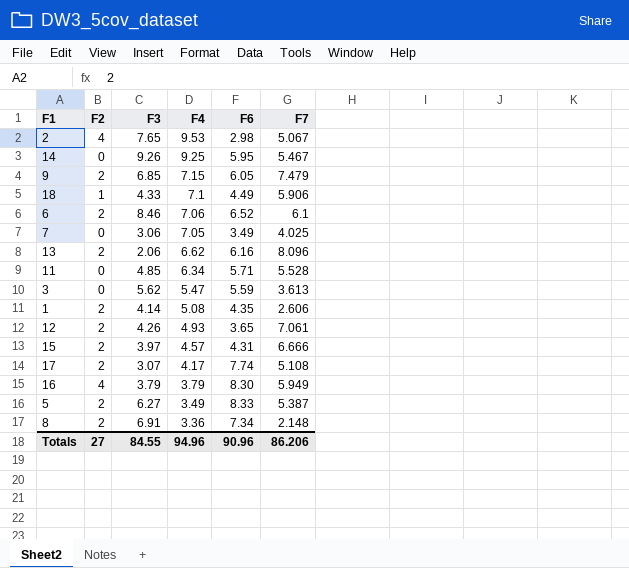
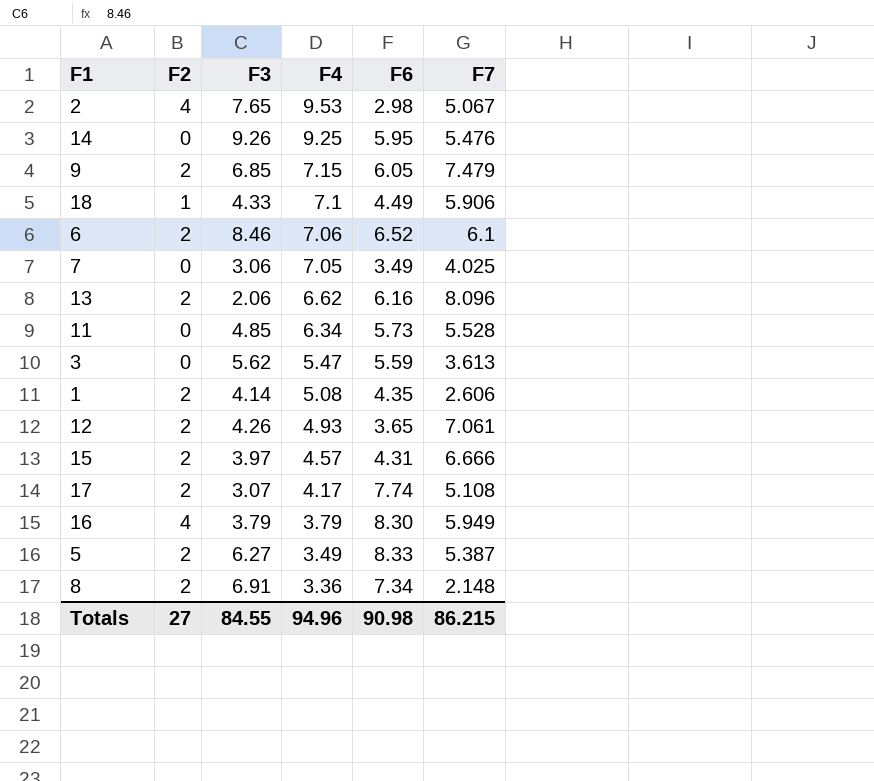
14 | F7: 5.467 -> 5.476
11 | F6: 5.71 -> 5.73
Totals | F6: 90.96 -> 90.98
Totals | F7: 86.206 -> 86.215

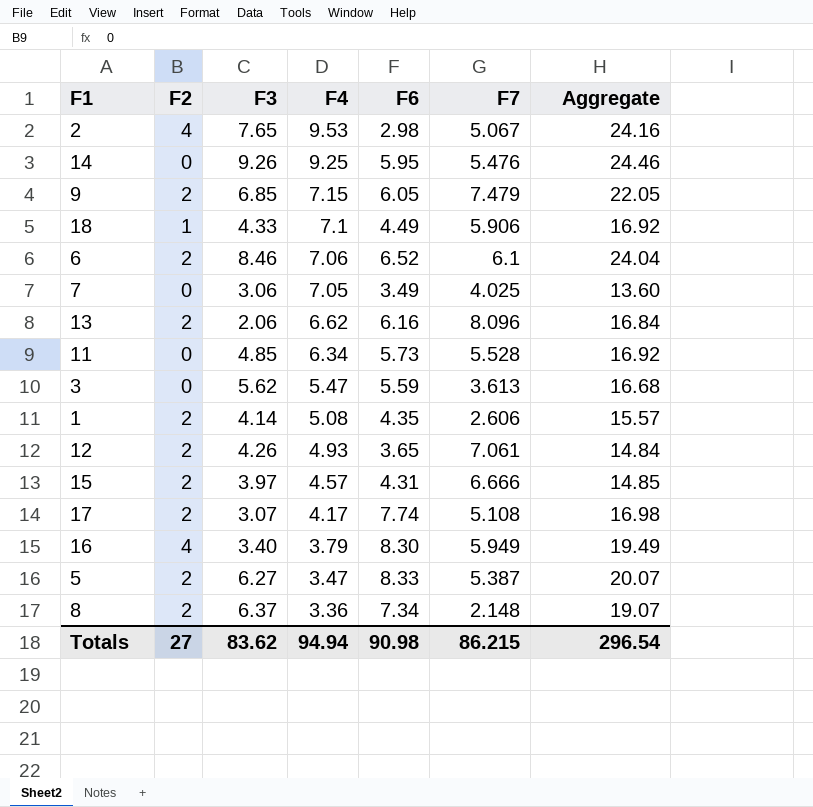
column Aggregate | formula: none -> [F2] + [F3] + [F4] + [F6]
16 | F3: 3.79 -> 3.40
5 | F4: 3.49 -> 3.47
8 | F3: 6.91 -> 6.37
Totals | F3: 84.55 -> 83.62
Totals | F4: 94.96 -> 94.94

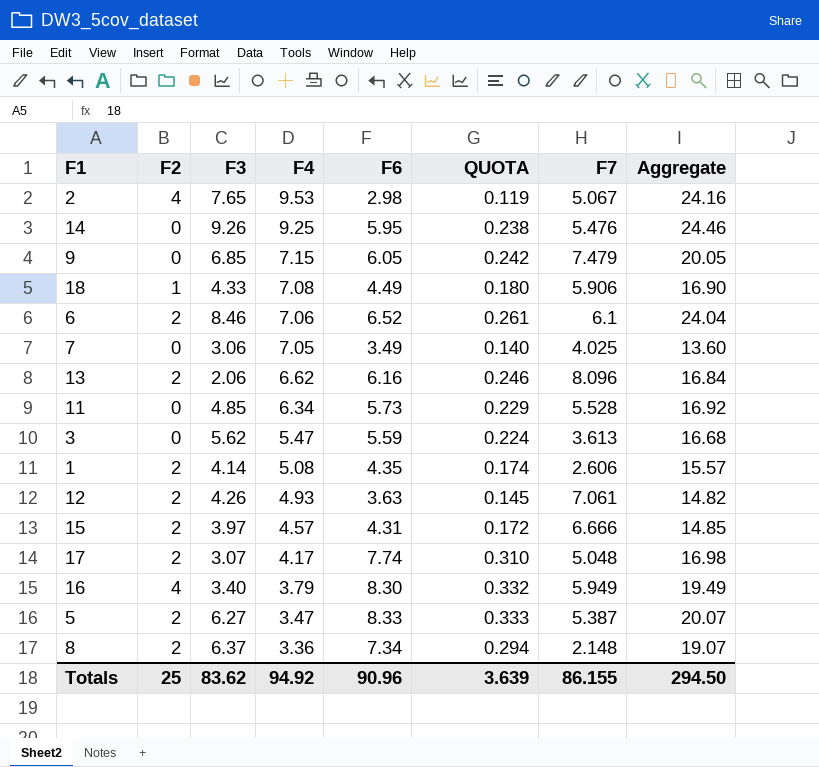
column QUOTA | formula: none -> [F6] * 0.04
9 | F2: 2 -> 0
9 | Aggregate: 22.05 -> 20.05
18 | F4: 7.1 -> 7.08
18 | Aggregate: 16.92 -> 16.90
12 | F6: 3.65 -> 3.63
12 | Aggregate: 14.84 -> 14.82
17 | F7: 5.108 -> 5.048
Totals | F2: 27 -> 25
Totals | F4: 94.94 -> 94.92
Totals | F6: 90.98 -> 90.96
Totals | F7: 86.215 -> 86.155
Totals | Aggregate: 296.54 -> 294.50

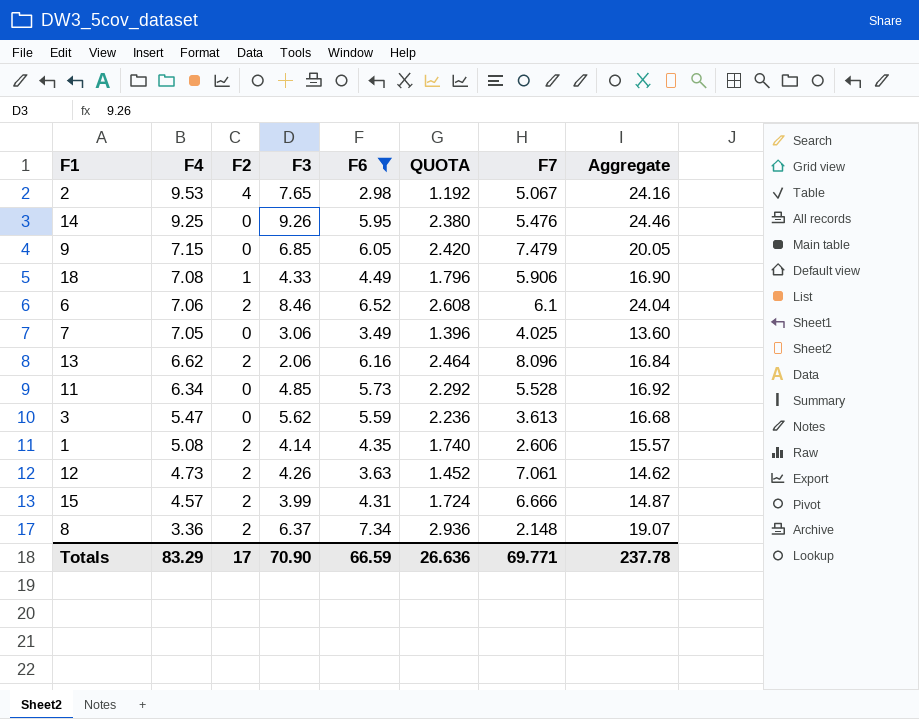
filter: none -> F6 <= 7.34
column F4 | position: 4 -> 2
column QUOTA | formula: [F6] * 0.04 -> [F6] * 0.4
12 | F4: 4.93 -> 4.73
12 | Aggregate: 14.82 -> 14.62
15 | F3: 3.97 -> 3.99
15 | Aggregate: 14.85 -> 14.87
Totals | F4: 94.92 -> 83.29
Totals | F2: 25 -> 17
Totals | F3: 83.62 -> 70.90
Totals | F6: 90.96 -> 66.59
Totals | QUOTA: 3.639 -> 26.636
Totals | F7: 86.155 -> 69.771
Totals | Aggregate: 294.50 -> 237.78

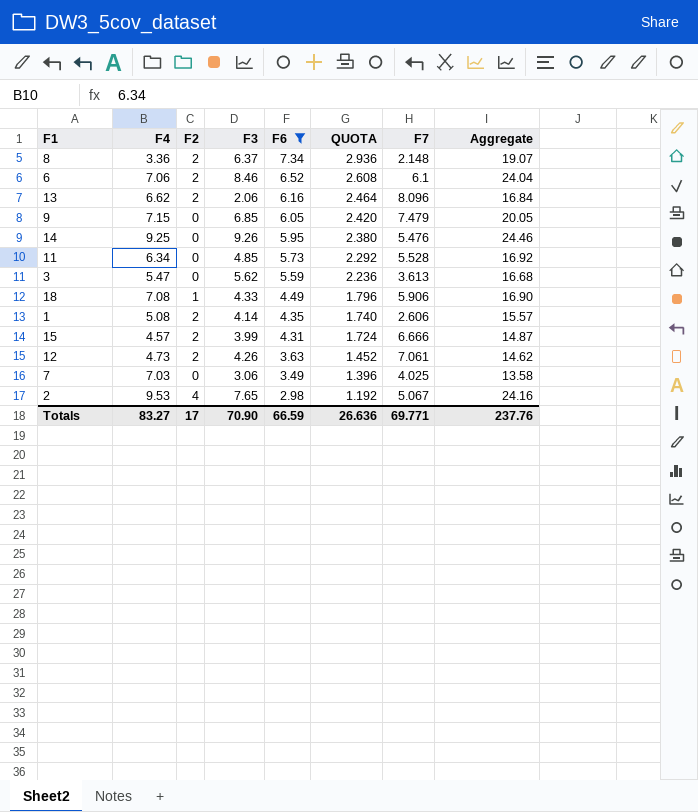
row order: F4 descending -> F6 descending
7 | F4: 7.05 -> 7.03
7 | Aggregate: 13.60 -> 13.58
Totals | F4: 83.29 -> 83.27
Totals | Aggregate: 237.78 -> 237.76

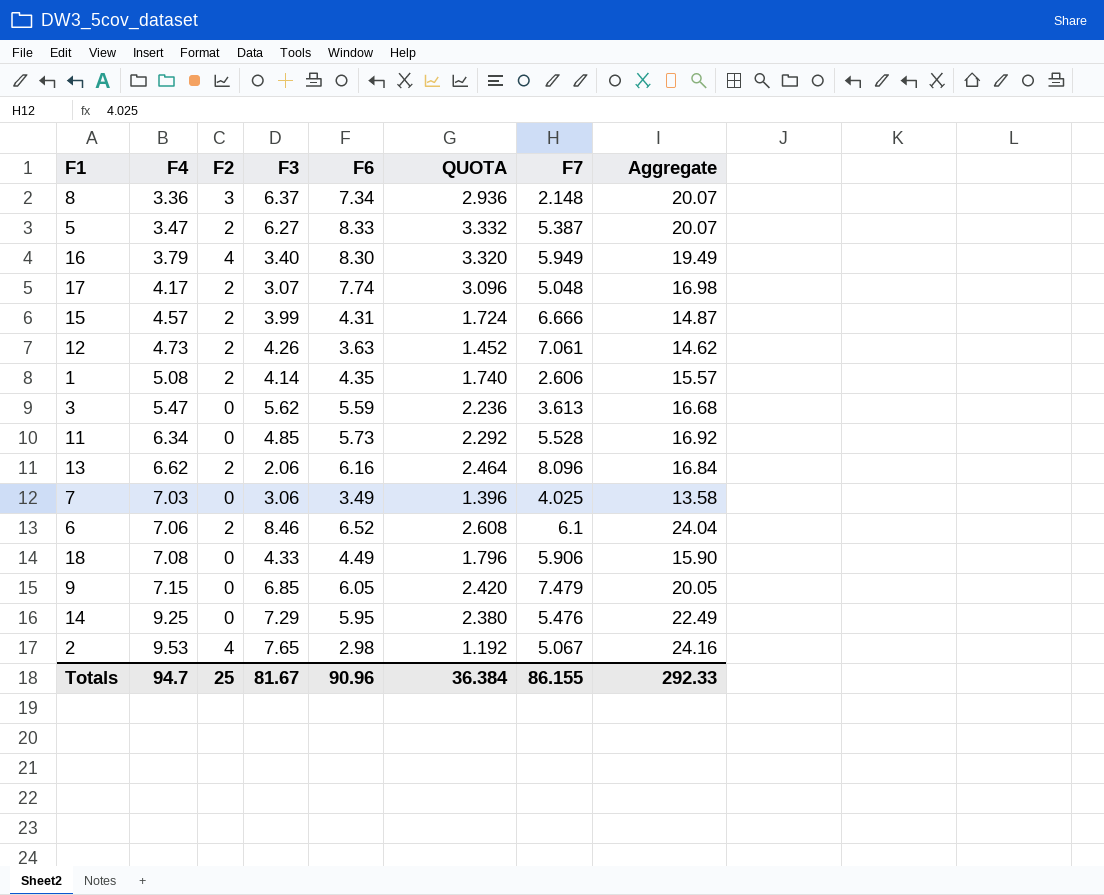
filter: F6 <= 7.34 -> none
row order: F6 descending -> F4 ascending
8 | F2: 2 -> 3
8 | Aggregate: 19.07 -> 20.07
18 | F2: 1 -> 0
18 | Aggregate: 16.90 -> 15.90
14 | F3: 9.26 -> 7.29
14 | Aggregate: 24.46 -> 22.49
Totals | F4: 83.27 -> 94.7
Totals | F2: 17 -> 25
Totals | F3: 70.90 -> 81.67
Totals | F6: 66.59 -> 90.96
Totals | QUOTA: 26.636 -> 36.384
Totals | F7: 69.771 -> 86.155
Totals | Aggregate: 237.76 -> 292.33

